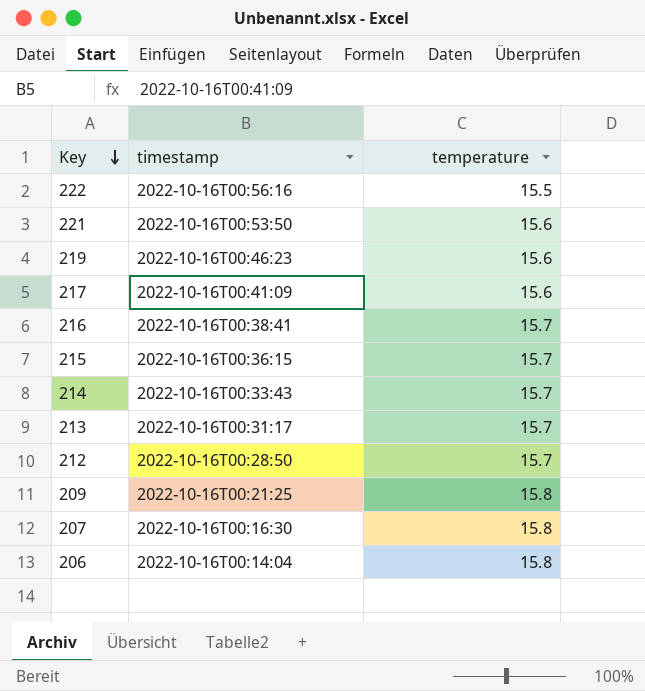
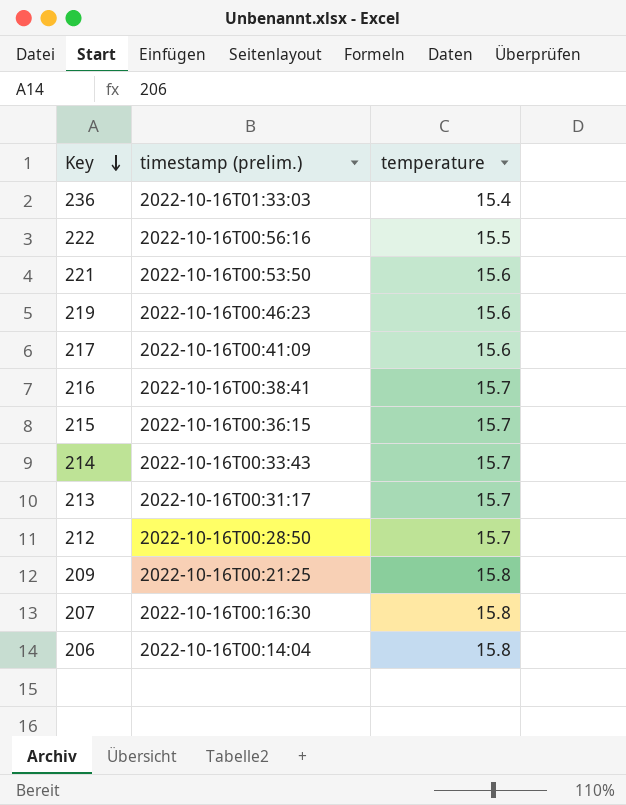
column name: timestamp -> timestamp (prelim.)
row 236: none -> 2022-10-16T01:33:03 | 15.4

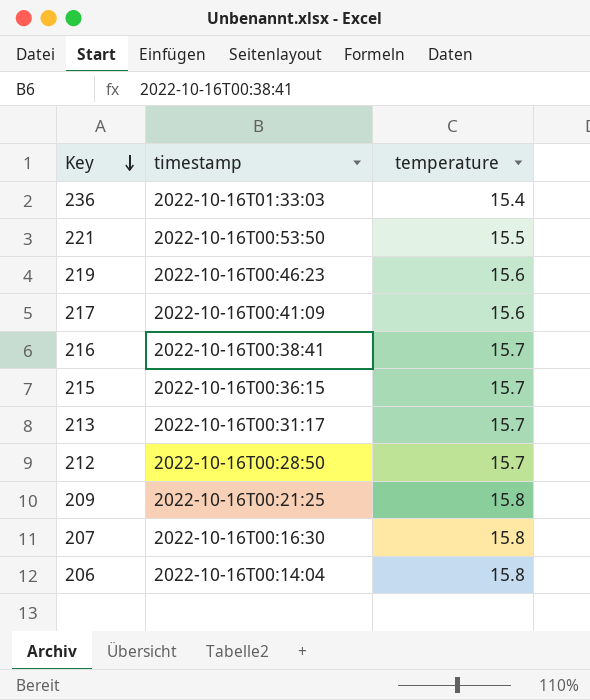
column name: timestamp (prelim.) -> timestamp
row 222: 2022-10-16T00:56:16 | 15.5 -> none
row 214: 2022-10-16T00:33:43 | 15.7 -> none
221 | temperature: 15.6 -> 15.5

